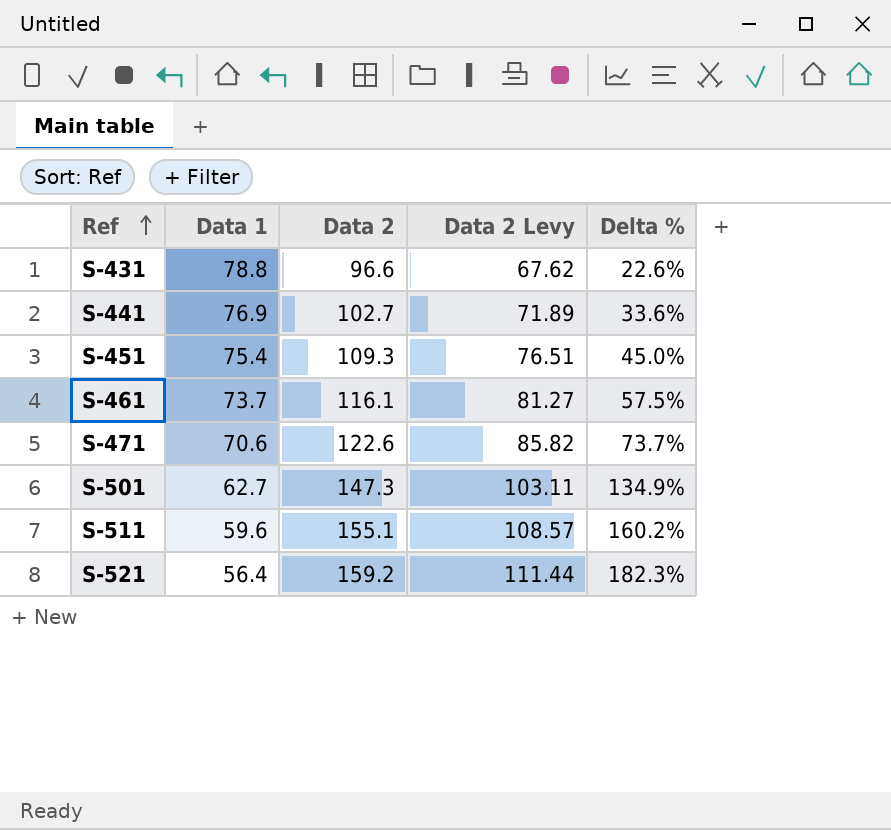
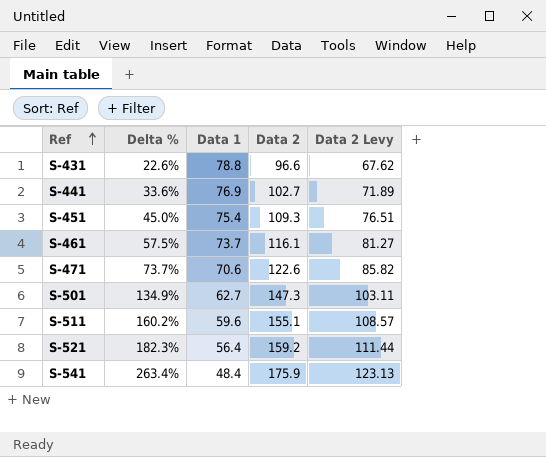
column Delta % | position: 5 -> 2
row S-541: none -> 263.4% | 48.4 | 175.9 | 123.13

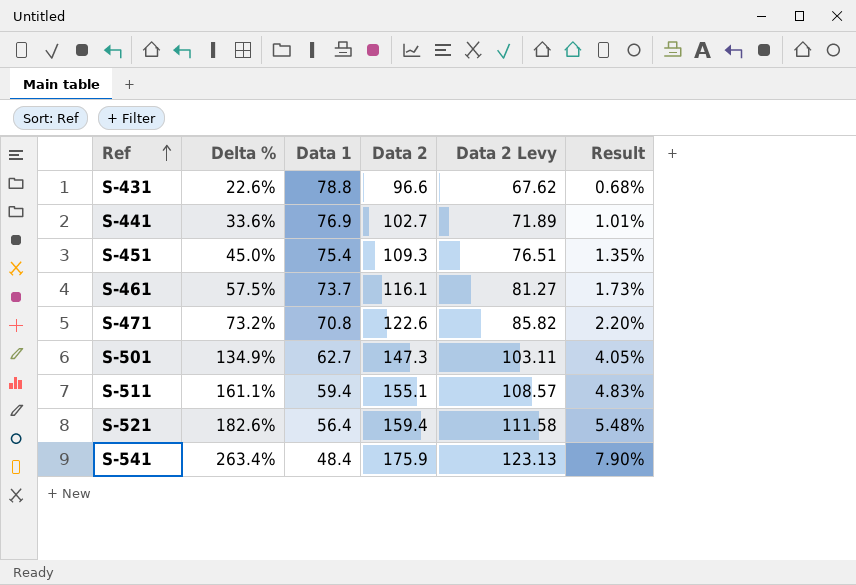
column Result | formula: none -> [Delta %] * 0.03
S-471 | Delta %: 73.7% -> 73.2%
S-471 | Data 1: 70.6 -> 70.8
S-511 | Delta %: 160.2% -> 161.1%
S-511 | Data 1: 59.6 -> 59.4
S-521 | Delta %: 182.3% -> 182.6%
S-521 | Data 2: 159.2 -> 159.4
S-521 | Data 2 Levy: 111.44 -> 111.58

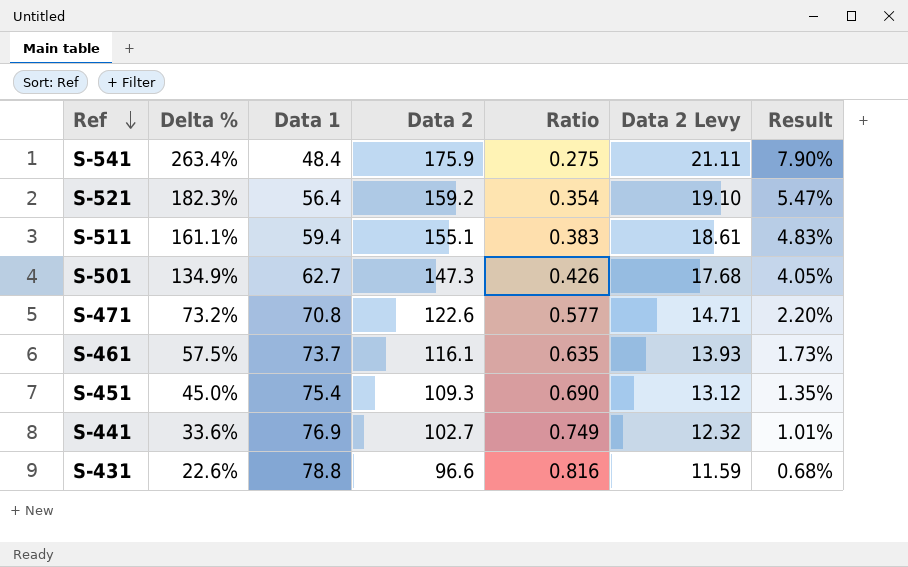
row order: Ref ascending -> Ref descending
column Ratio | formula: none -> [Data 1] / [Data 2]
column Data 2 Levy | formula: [Data 2] * 0.7 -> [Data 2] * 0.12
S-521 | Delta %: 182.6% -> 182.3%
S-521 | Data 2: 159.4 -> 159.2
S-521 | Result: 5.48% -> 5.47%

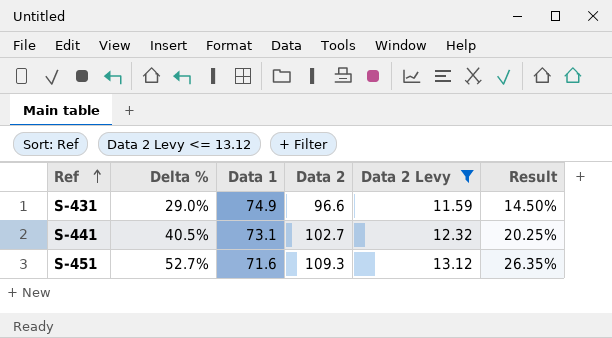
filter: none -> Data 2 Levy <= 13.12
row order: Ref descending -> Ref ascending
column Ratio | formula: [Data 1] / [Data 2] -> none
column Result | formula: [Delta %] * 0.03 -> [Delta %] * 0.5
S-431 | Delta %: 22.6% -> 29.0%
S-431 | Data 1: 78.8 -> 74.9
S-441 | Delta %: 33.6% -> 40.5%
S-441 | Data 1: 76.9 -> 73.1
S-451 | Delta %: 45.0% -> 52.7%
S-451 | Data 1: 75.4 -> 71.6

